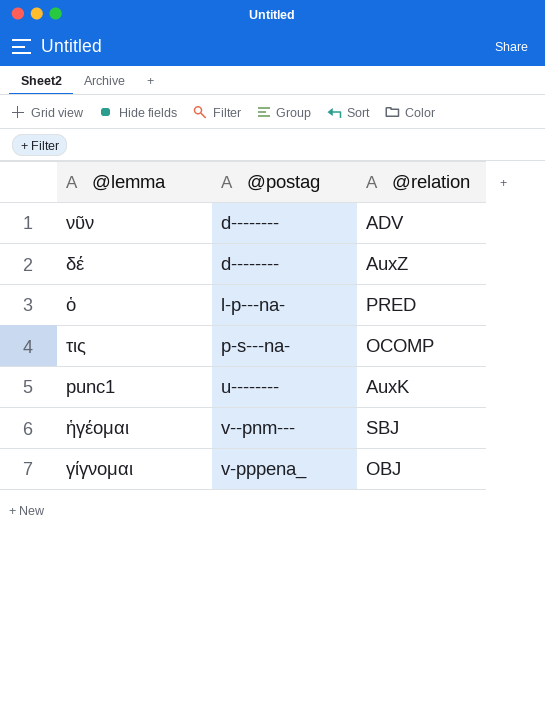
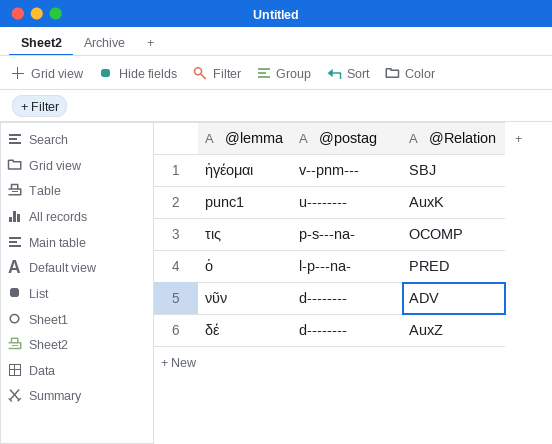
row order: @postag ascending -> @postag descending
column name: @relation -> @Relation
row γίγνομαι: v-pppena_ | OBJ -> none

